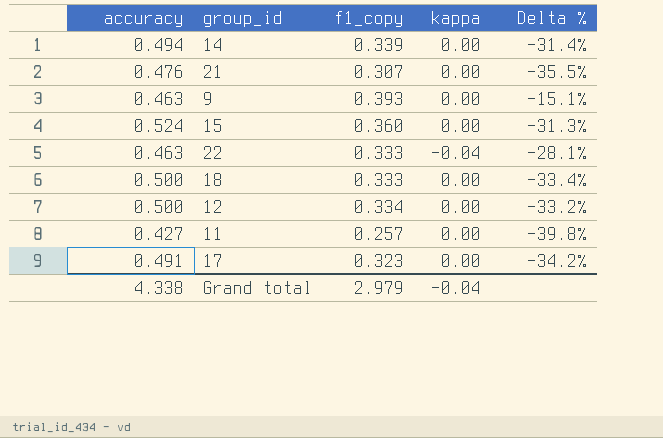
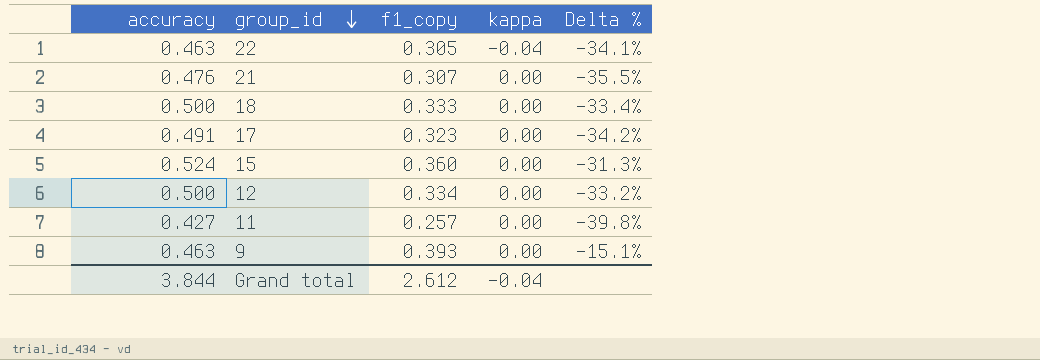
row order: none -> group_id descending
row 14: 0.494 | 0.339 | 0.00 | -31.4% -> none
22 | f1_copy: 0.333 -> 0.305
22 | Delta %: -28.1% -> -34.1%
Grand total | accuracy: 4.338 -> 3.844
Grand total | f1_copy: 2.979 -> 2.612

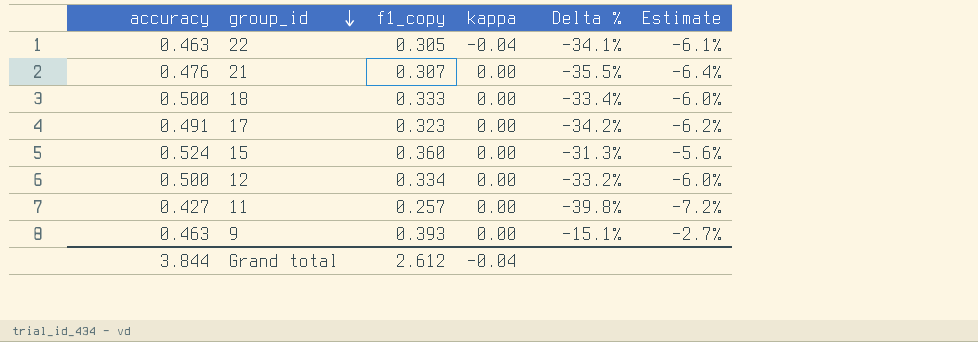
column Estimate | formula: none -> [Delta %] * 0.18

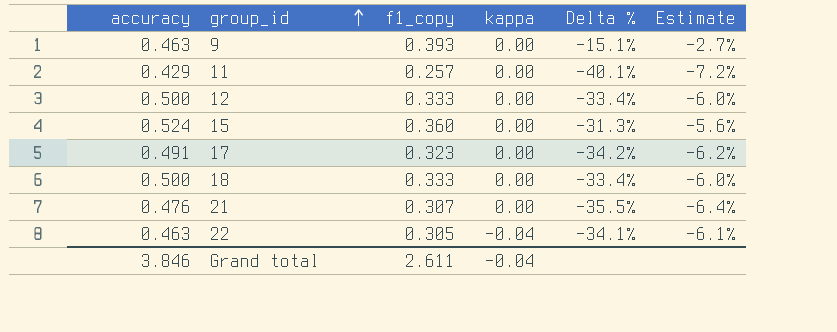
row order: group_id descending -> group_id ascending
11 | accuracy: 0.427 -> 0.429
11 | Delta %: -39.8% -> -40.1%
12 | f1_copy: 0.334 -> 0.333
12 | Delta %: -33.2% -> -33.4%
Grand total | accuracy: 3.844 -> 3.846
Grand total | f1_copy: 2.612 -> 2.611

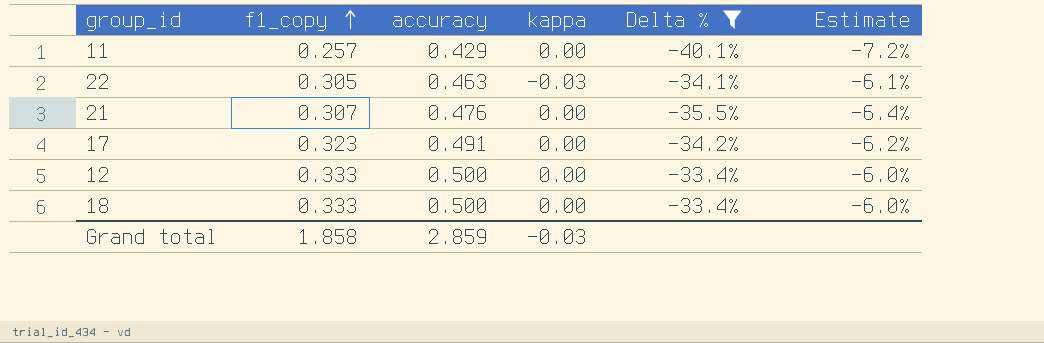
filter: none -> Delta % <= -33.4%
row order: group_id ascending -> f1_copy ascending
column accuracy | position: 1 -> 3
22 | kappa: -0.04 -> -0.03
Grand total | f1_copy: 2.611 -> 1.858
Grand total | accuracy: 3.846 -> 2.859
Grand total | kappa: -0.04 -> -0.03

